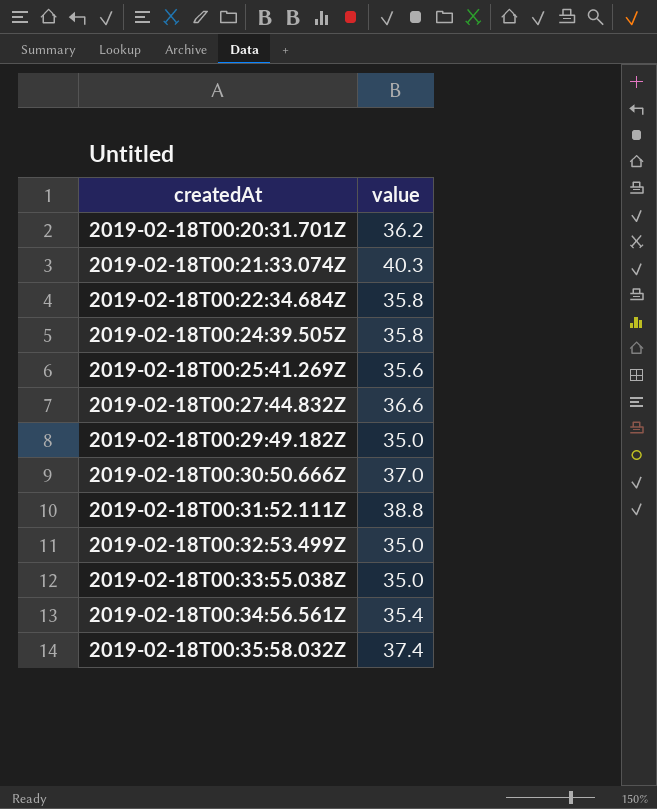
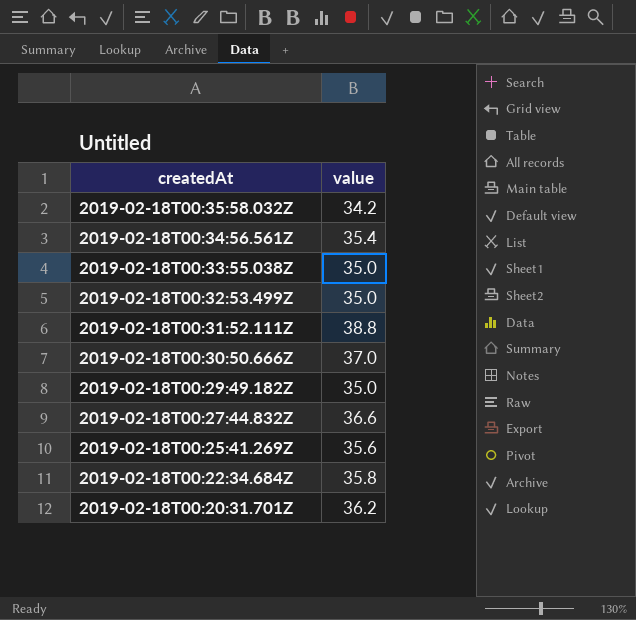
row order: createdAt ascending -> createdAt descending
row 2019-02-18T00:21:33.074Z: 40.3 -> none
row 2019-02-18T00:24:39.505Z: 35.8 -> none
2019-02-18T00:35:58.032Z | value: 37.4 -> 34.2

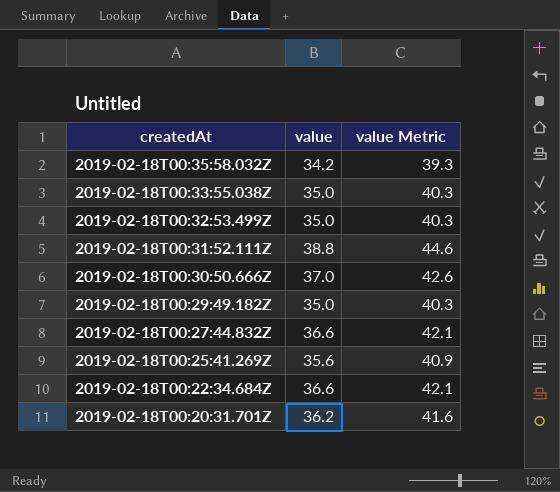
column value Metric | formula: none -> [value] * 1.15
row 2019-02-18T00:34:56.561Z: 35.4 -> none
2019-02-18T00:22:34.684Z | value: 35.8 -> 36.6

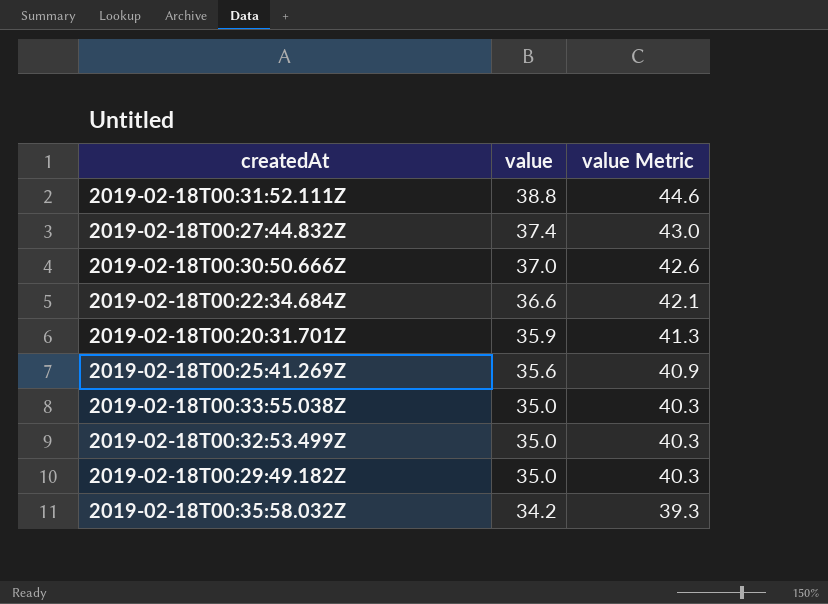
row order: createdAt descending -> value descending
2019-02-18T00:27:44.832Z | value: 36.6 -> 37.4
2019-02-18T00:27:44.832Z | value Metric: 42.1 -> 43.0
2019-02-18T00:20:31.701Z | value: 36.2 -> 35.9
2019-02-18T00:20:31.701Z | value Metric: 41.6 -> 41.3

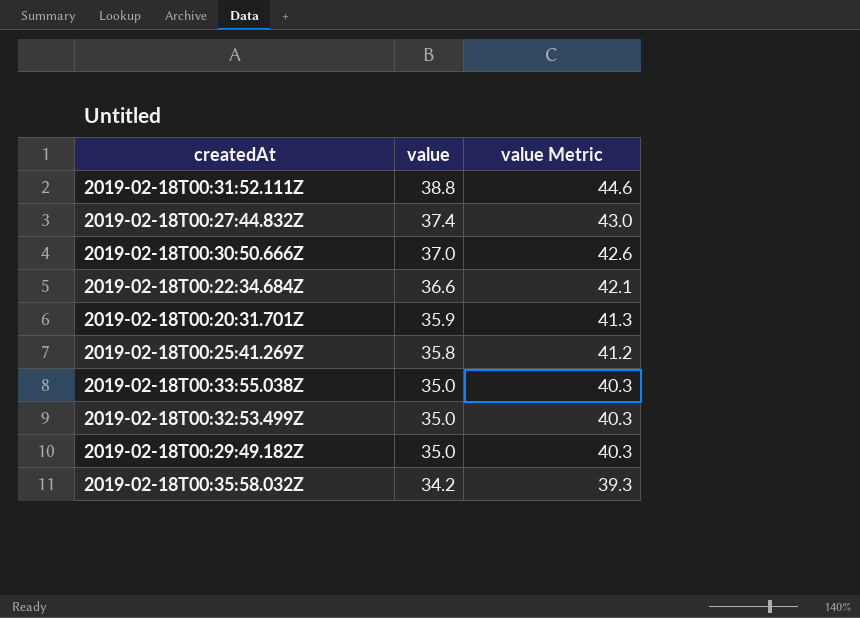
2019-02-18T00:25:41.269Z | value: 35.6 -> 35.8
2019-02-18T00:25:41.269Z | value Metric: 40.9 -> 41.2

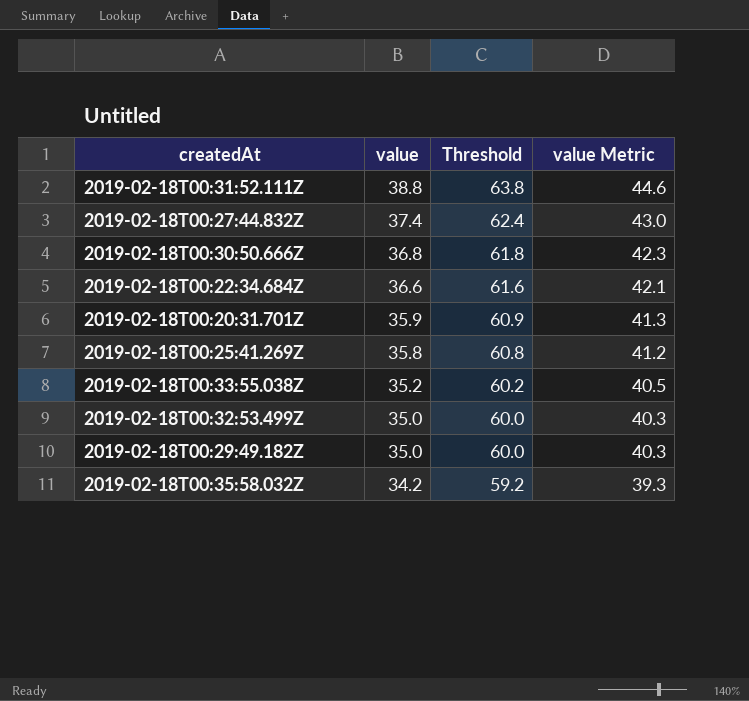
column Threshold | formula: none -> [value] + 25
2019-02-18T00:30:50.666Z | value: 37.0 -> 36.8
2019-02-18T00:30:50.666Z | value Metric: 42.6 -> 42.3
2019-02-18T00:33:55.038Z | value: 35.0 -> 35.2
2019-02-18T00:33:55.038Z | value Metric: 40.3 -> 40.5

